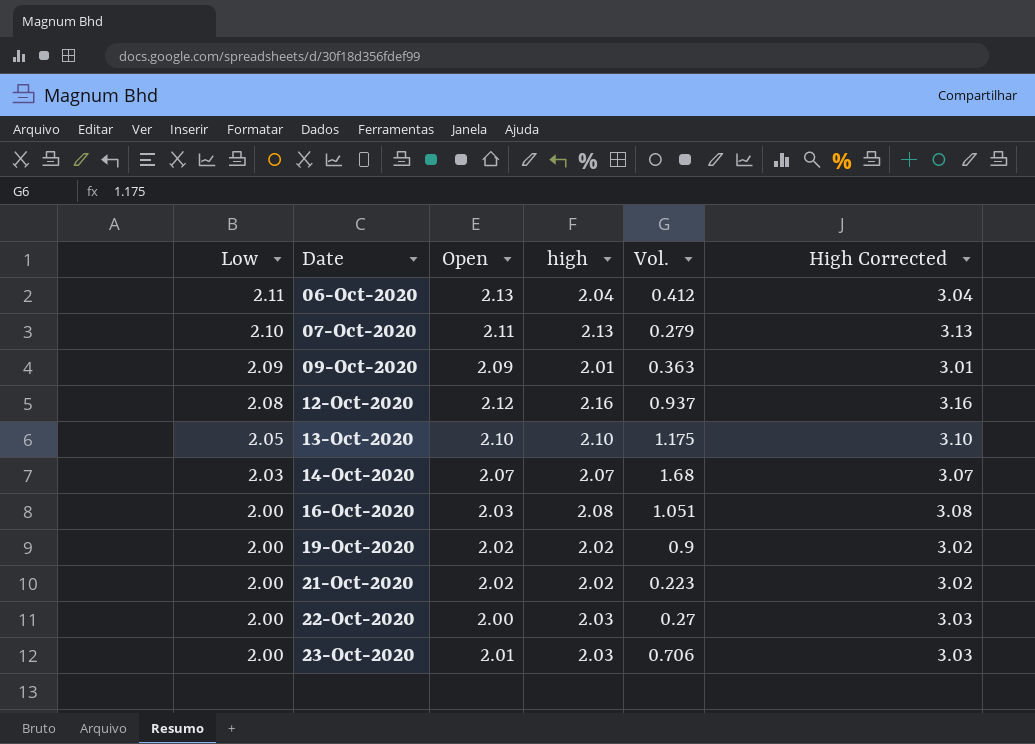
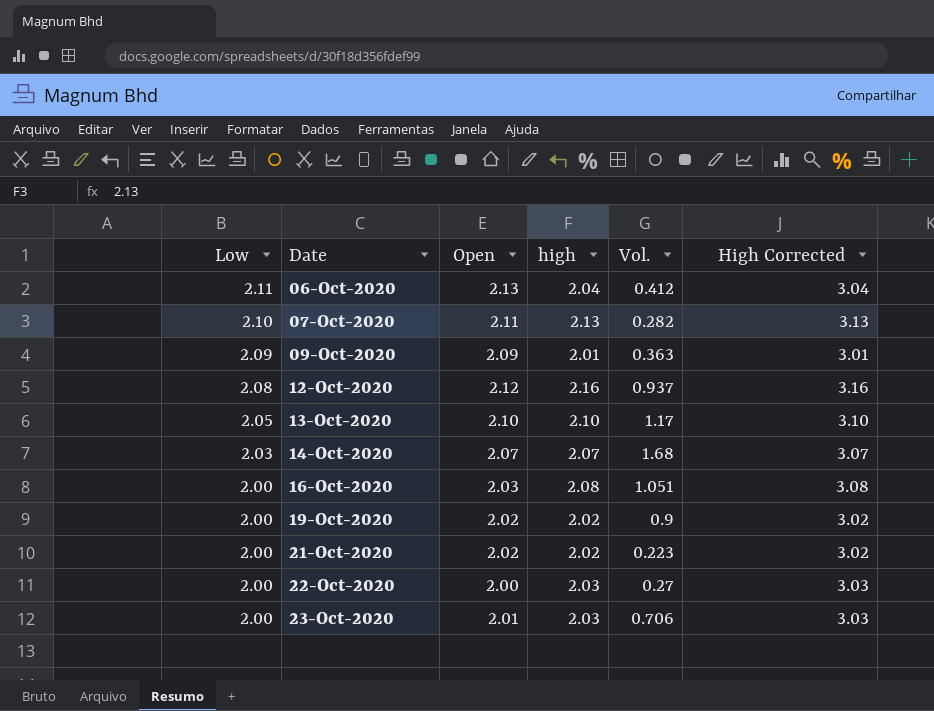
07-Oct-2020 | Vol.: 0.279 -> 0.282
13-Oct-2020 | Vol.: 1.175 -> 1.17

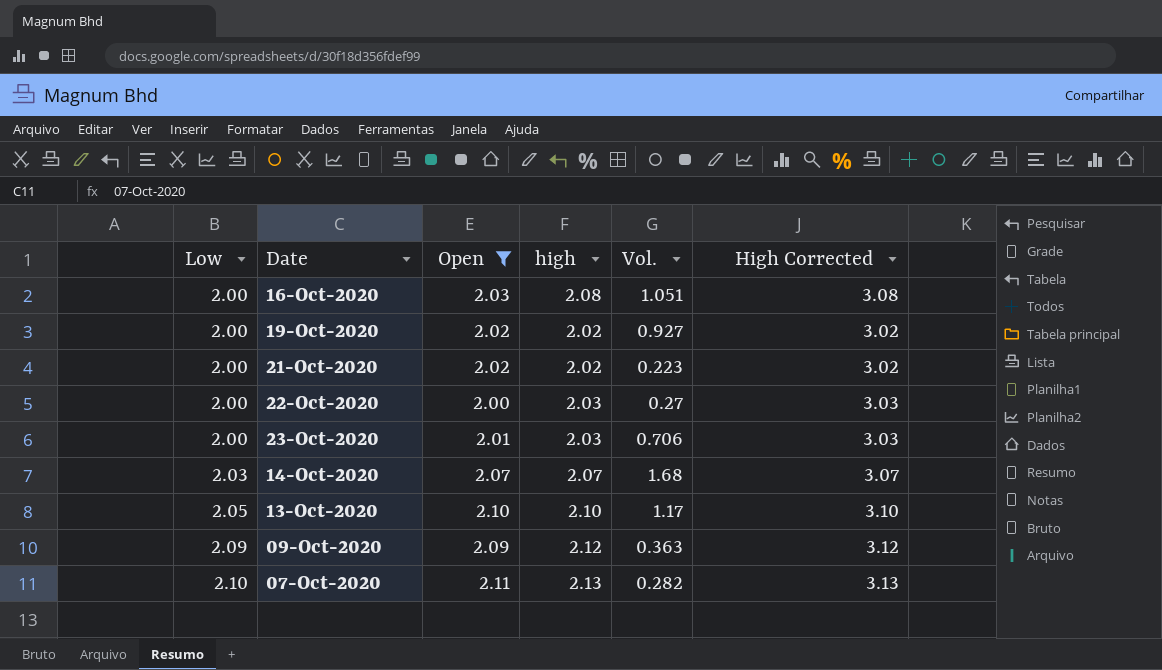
filter: none -> Open <= 2.11
row order: Low descending -> Low ascending
19-Oct-2020 | Vol.: 0.9 -> 0.927
09-Oct-2020 | high: 2.01 -> 2.12
09-Oct-2020 | High Corrected: 3.01 -> 3.12

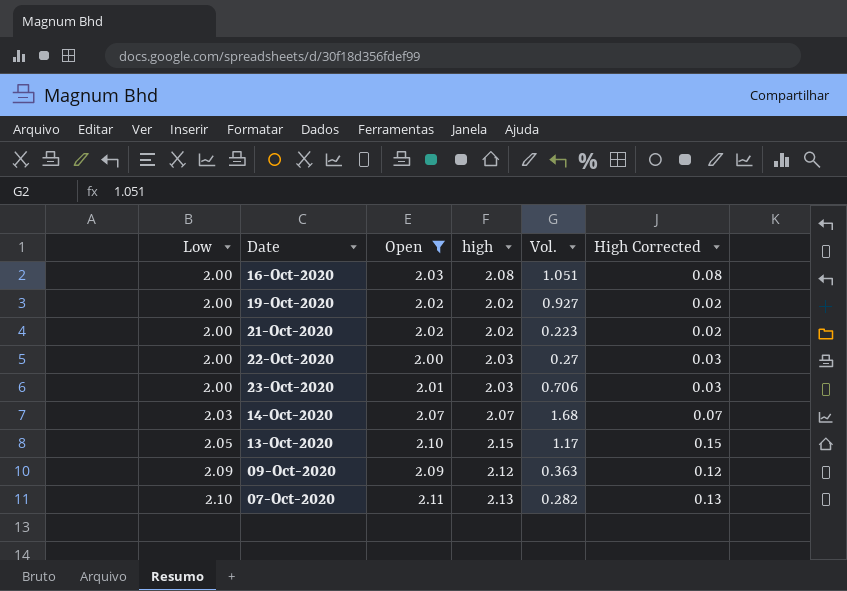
column High Corrected | formula: [high] + 1 -> [high] - 2
13-Oct-2020 | high: 2.10 -> 2.15

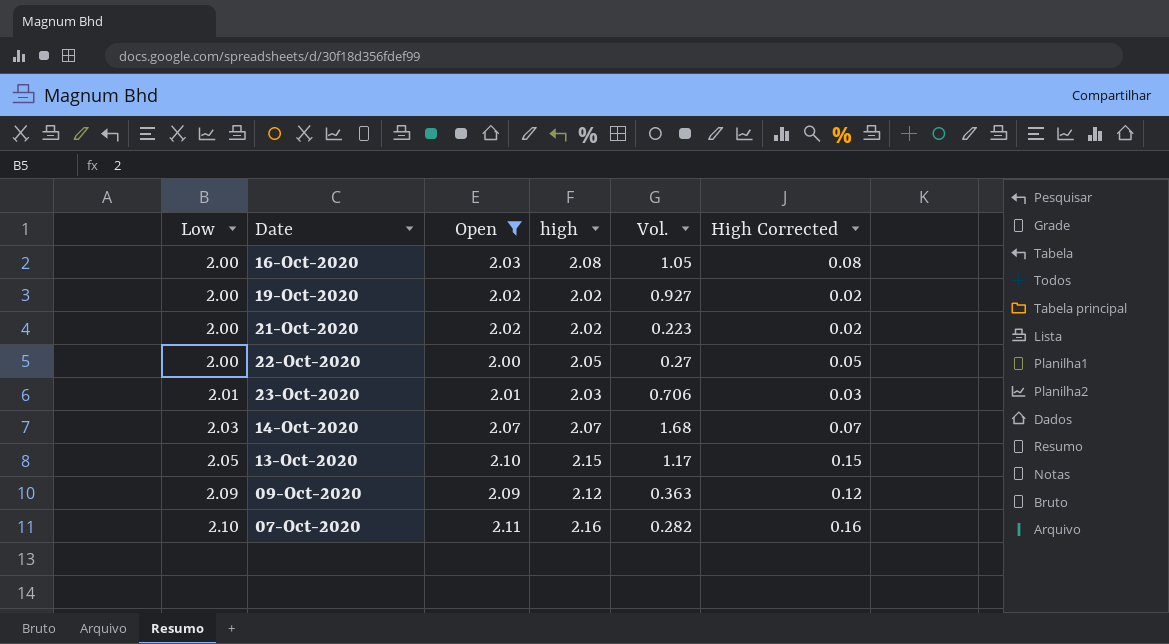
16-Oct-2020 | Vol.: 1.051 -> 1.05
22-Oct-2020 | high: 2.03 -> 2.05
22-Oct-2020 | High Corrected: 0.03 -> 0.05
23-Oct-2020 | Low: 2.00 -> 2.01
07-Oct-2020 | high: 2.13 -> 2.16
07-Oct-2020 | High Corrected: 0.13 -> 0.16

